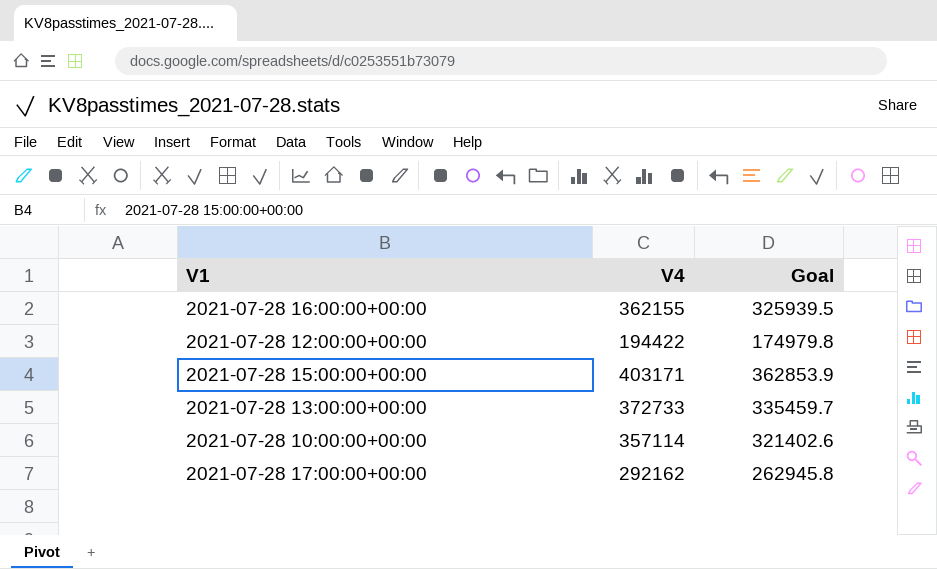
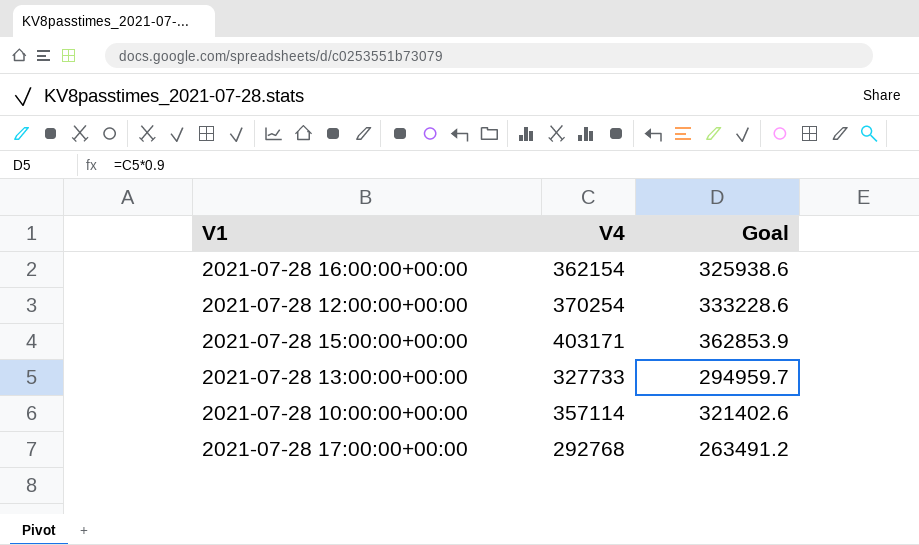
2021-07-28 16:00:00+00:00 | V4: 362155 -> 362154
2021-07-28 16:00:00+00:00 | Goal: 325939.5 -> 325938.6
2021-07-28 12:00:00+00:00 | V4: 194422 -> 370254
2021-07-28 12:00:00+00:00 | Goal: 174979.8 -> 333228.6
2021-07-28 13:00:00+00:00 | V4: 372733 -> 327733
2021-07-28 13:00:00+00:00 | Goal: 335459.7 -> 294959.7
2021-07-28 17:00:00+00:00 | V4: 292162 -> 292768
2021-07-28 17:00:00+00:00 | Goal: 262945.8 -> 263491.2

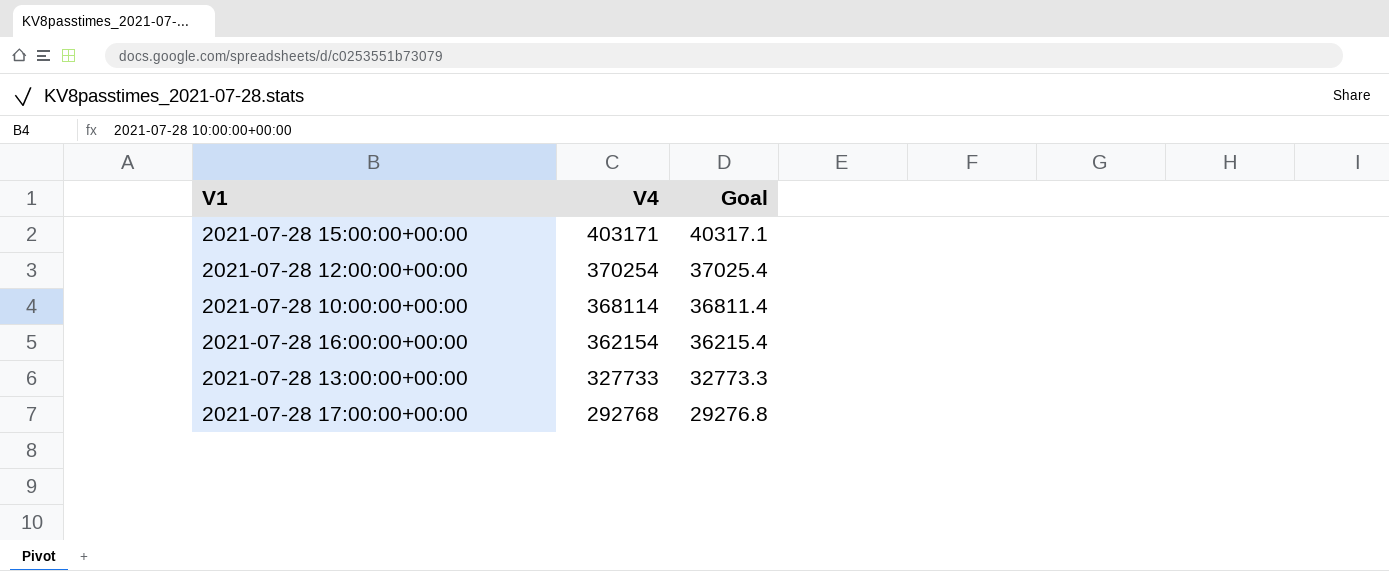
row order: none -> V4 descending
column Goal | formula: [V4] * 0.9 -> [V4] * 0.1
2021-07-28 10:00:00+00:00 | V4: 357114 -> 368114

